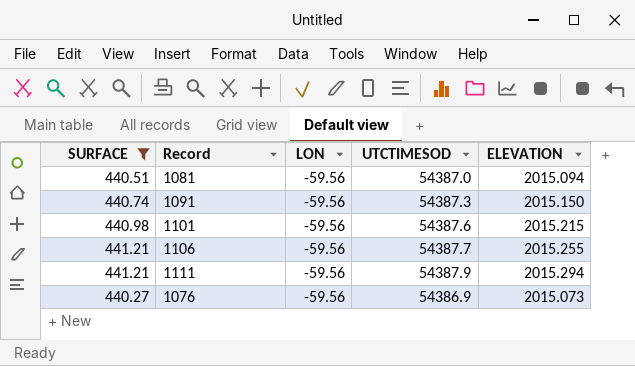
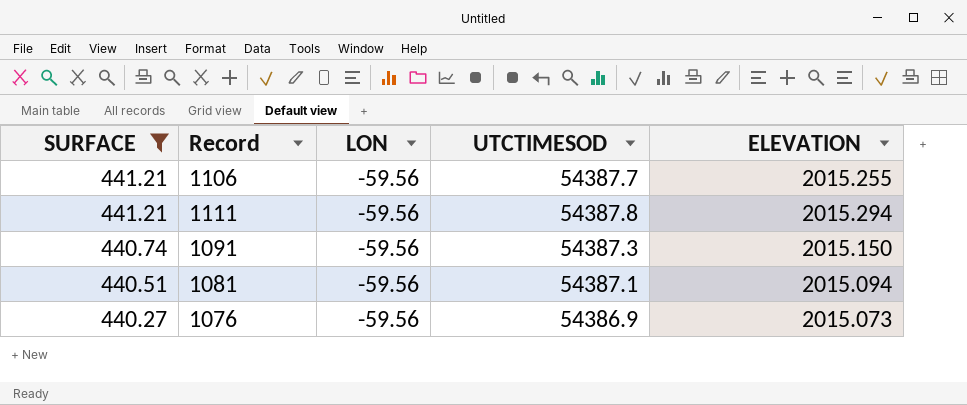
row order: none -> SURFACE descending
row 1101: 440.98 | -59.56 | 54387.6 | 2015.215 -> none
1111 | UTCTIMESOD: 54387.9 -> 54387.8
1081 | UTCTIMESOD: 54387.0 -> 54387.1

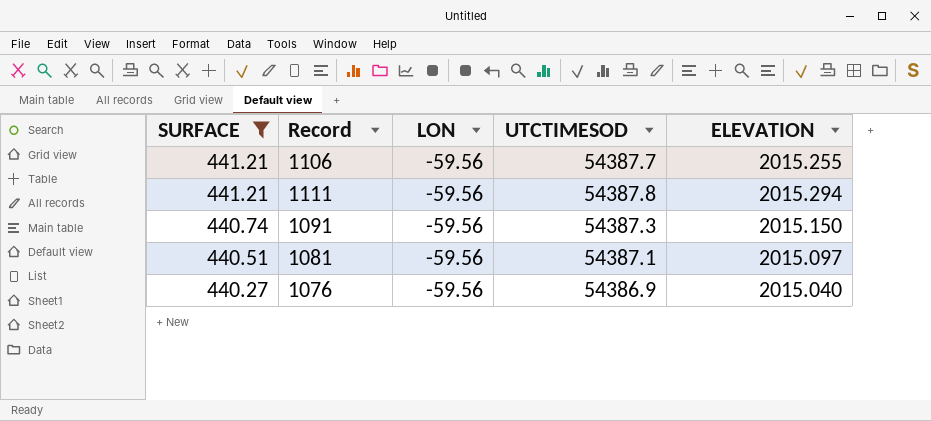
1081 | ELEVATION: 2015.094 -> 2015.097
1076 | ELEVATION: 2015.073 -> 2015.040

